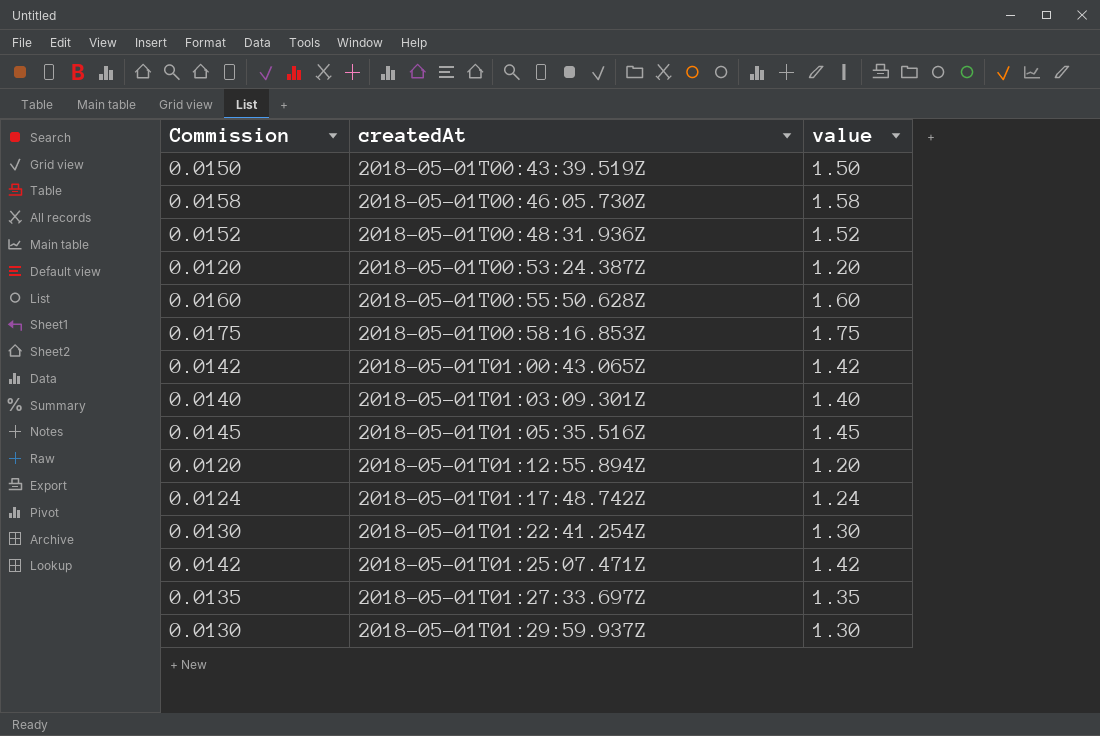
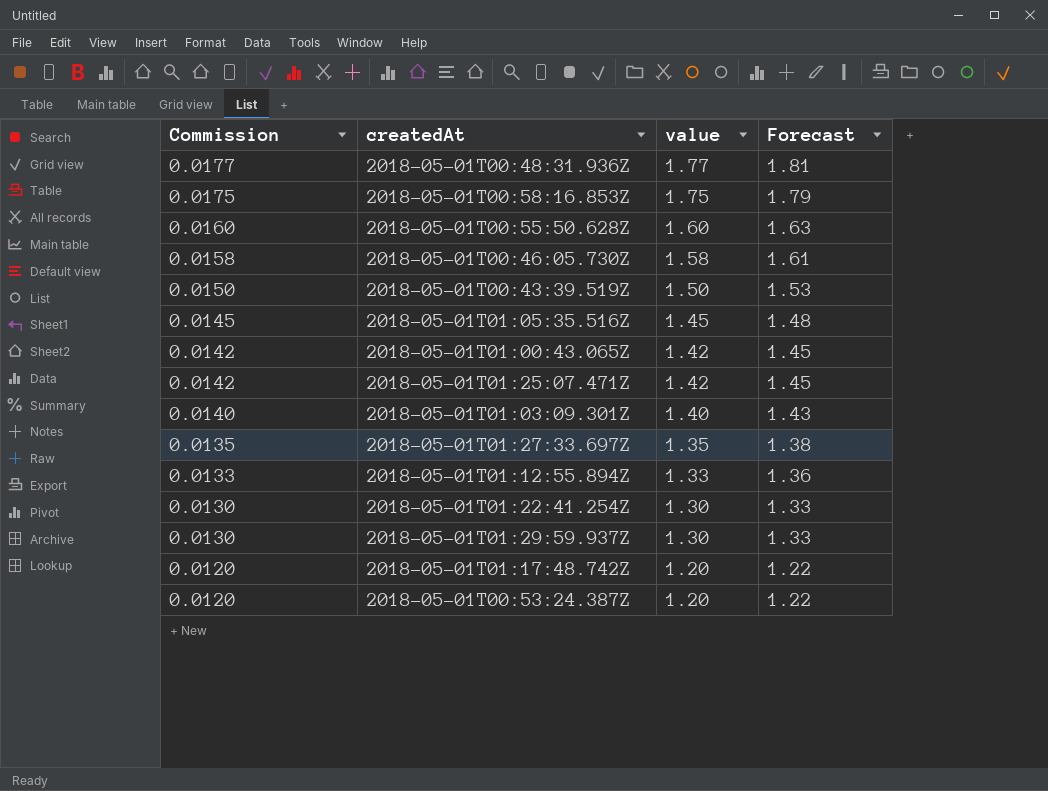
row order: createdAt ascending -> Commission descending
column Forecast | formula: none -> [value] * 1.02
2018-05-01T00:48:31.936Z | Commission: 0.0152 -> 0.0177
2018-05-01T00:48:31.936Z | value: 1.52 -> 1.77
2018-05-01T01:12:55.894Z | Commission: 0.0120 -> 0.0133
2018-05-01T01:12:55.894Z | value: 1.20 -> 1.33
2018-05-01T01:17:48.742Z | Commission: 0.0124 -> 0.0120
2018-05-01T01:17:48.742Z | value: 1.24 -> 1.20

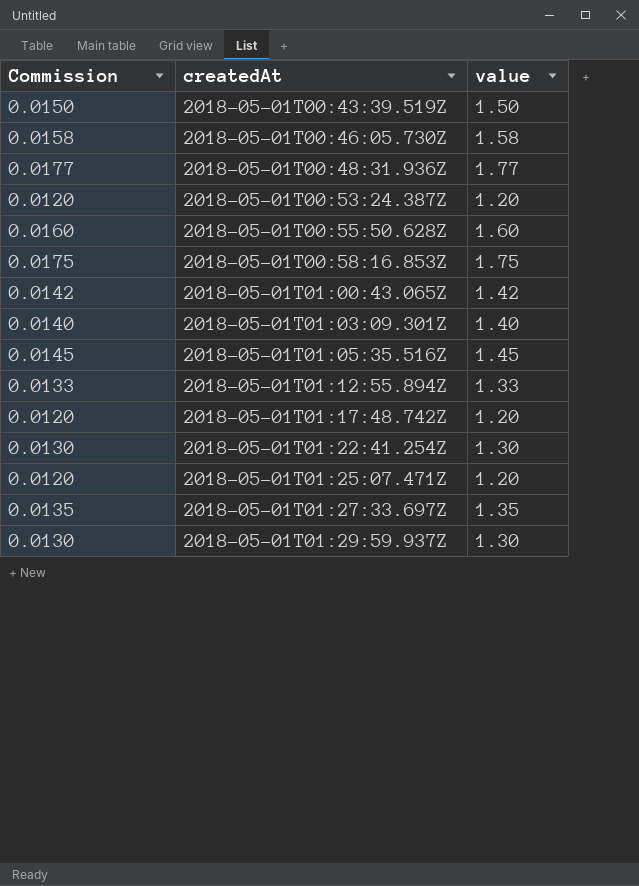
row order: Commission descending -> createdAt ascending
column Forecast | formula: [value] * 1.02 -> none
2018-05-01T01:25:07.471Z | Commission: 0.0142 -> 0.0120
2018-05-01T01:25:07.471Z | value: 1.42 -> 1.20

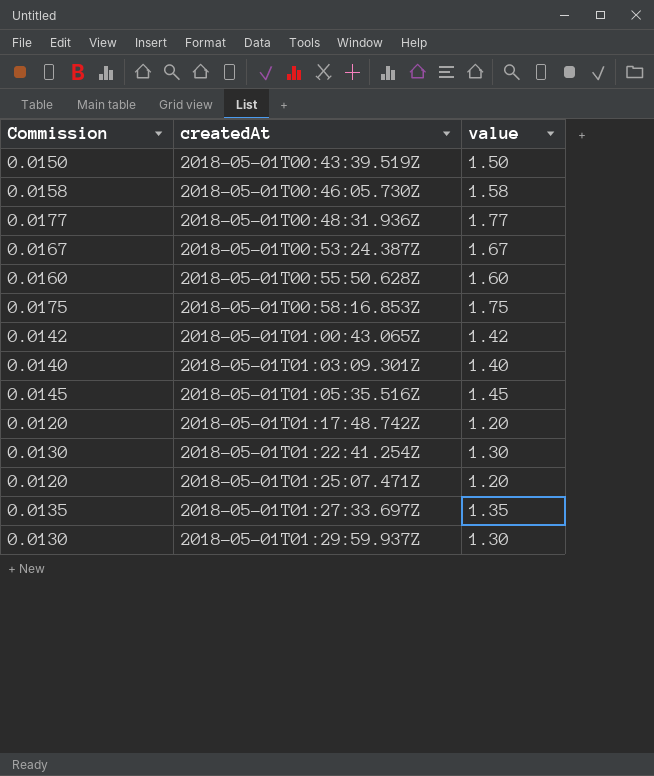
row 2018-05-01T01:12:55.894Z: 0.0133 | 1.33 -> none
2018-05-01T00:53:24.387Z | Commission: 0.0120 -> 0.0167
2018-05-01T00:53:24.387Z | value: 1.20 -> 1.67

